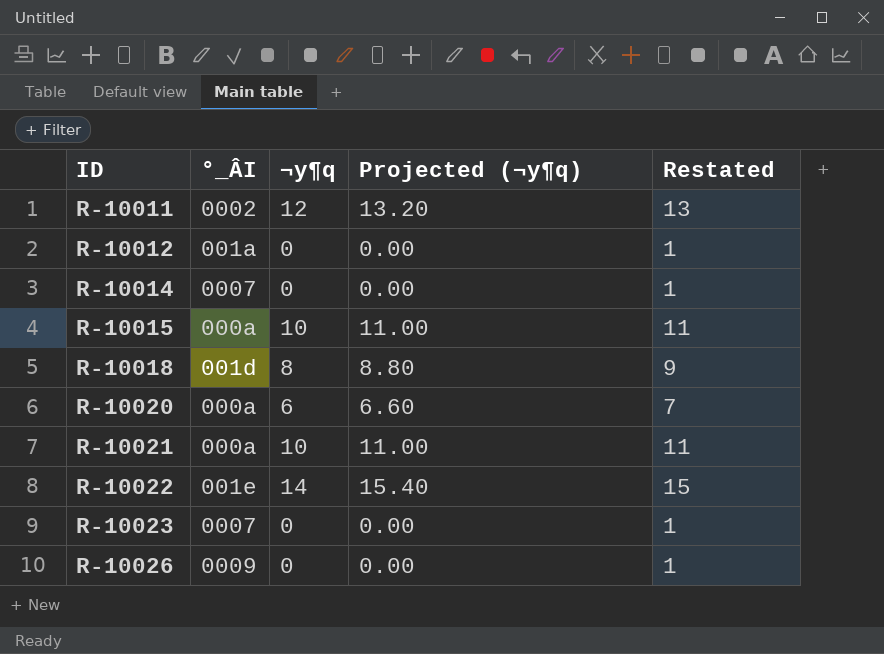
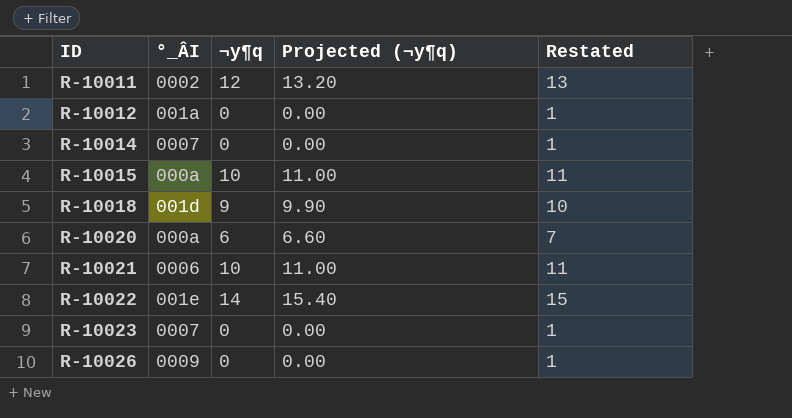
R-10018 | ¬y¶q: 8 -> 9
R-10018 | Projected (¬y¶q): 8.80 -> 9.90
R-10018 | Restated: 9 -> 10
R-10021 | °_ÂI: 000a -> 0006

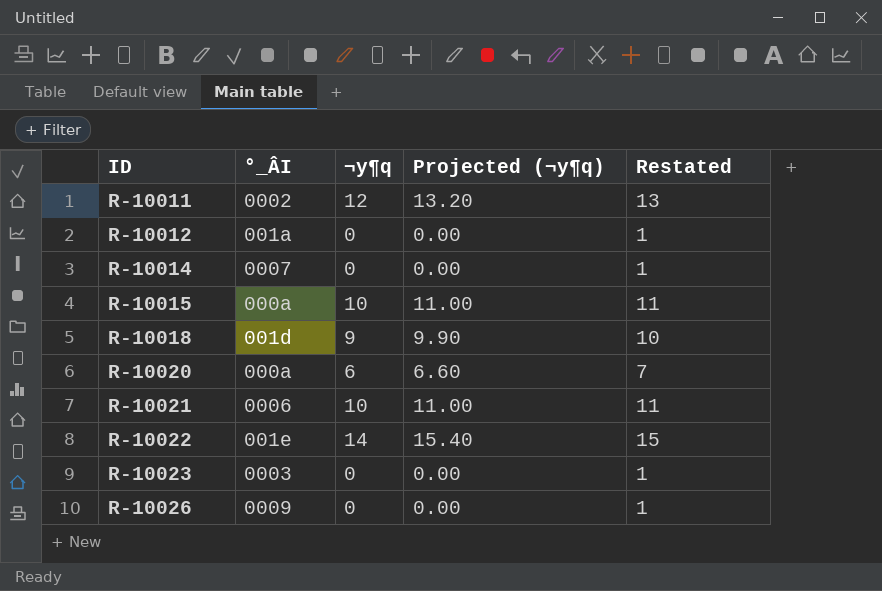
R-10023 | °_ÂI: 0007 -> 0003

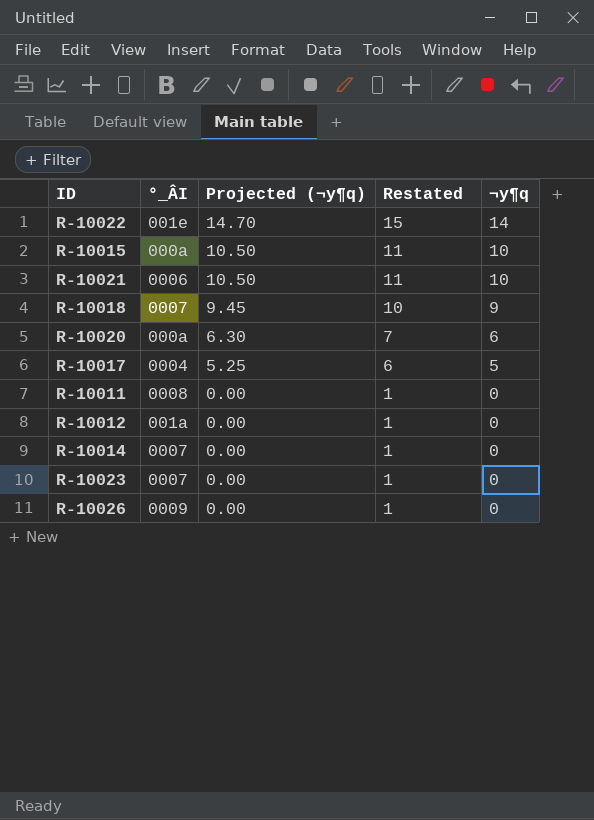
row order: ID ascending -> Projected (¬y¶q) descending
column Projected (¬y¶q) | formula: [¬y¶q] * 1.1 -> [¬y¶q] * 1.05
column ¬y¶q | position: 3 -> 5
R-10018 | °_ÂI: 001d -> 0007
row R-10017: none -> 0004 | 5.25 | 6 | 5
R-10011 | °_ÂI: 0002 -> 0008
R-10011 | Restated: 13 -> 1
R-10011 | ¬y¶q: 12 -> 0
R-10023 | °_ÂI: 0003 -> 0007

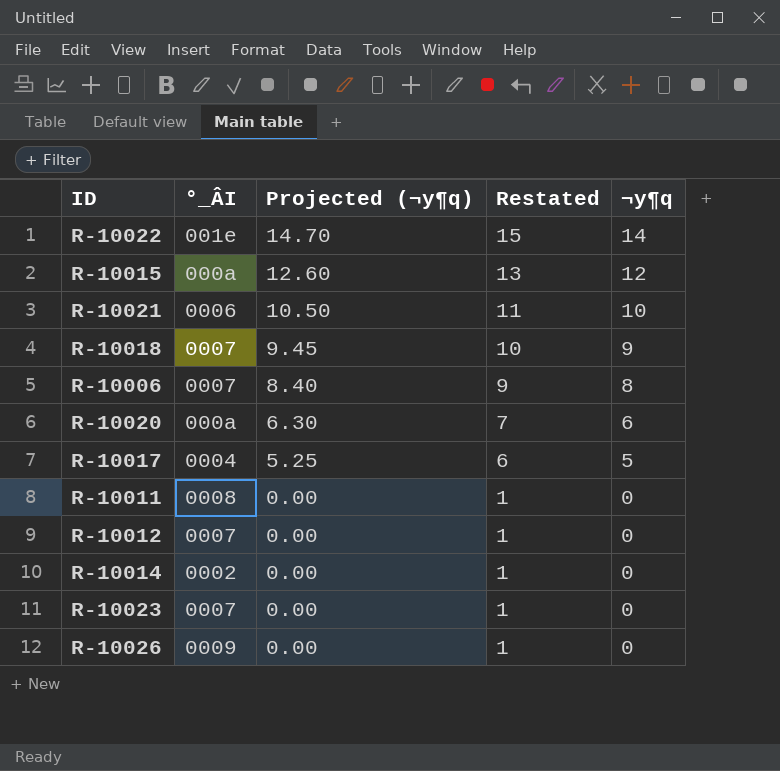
R-10015 | Projected (¬y¶q): 10.50 -> 12.60
R-10015 | Restated: 11 -> 13
R-10015 | ¬y¶q: 10 -> 12
row R-10006: none -> 0007 | 8.40 | 9 | 8
R-10012 | °_ÂI: 001a -> 0007
R-10014 | °_ÂI: 0007 -> 0002

